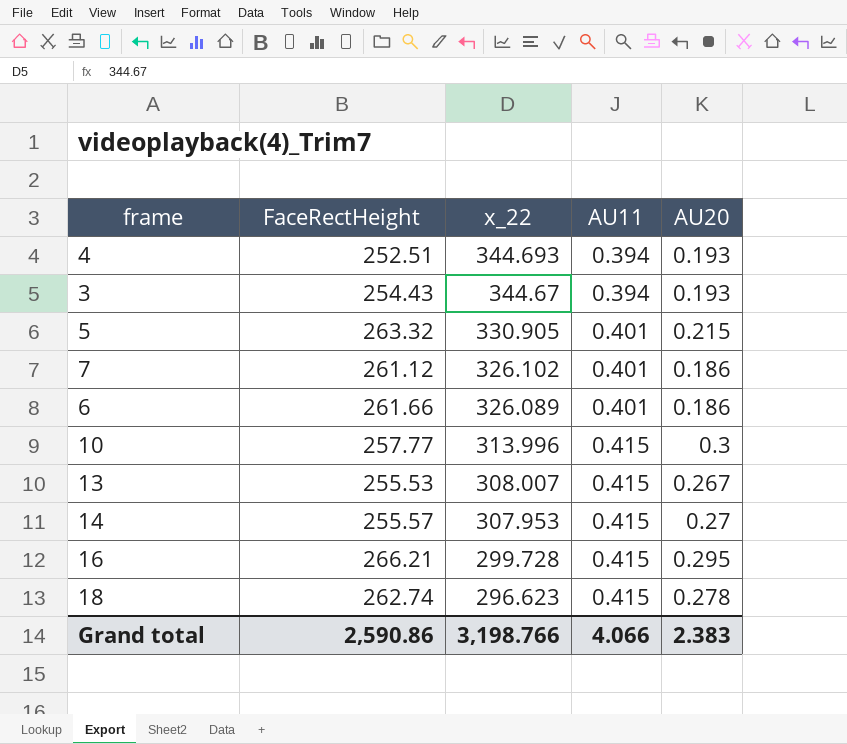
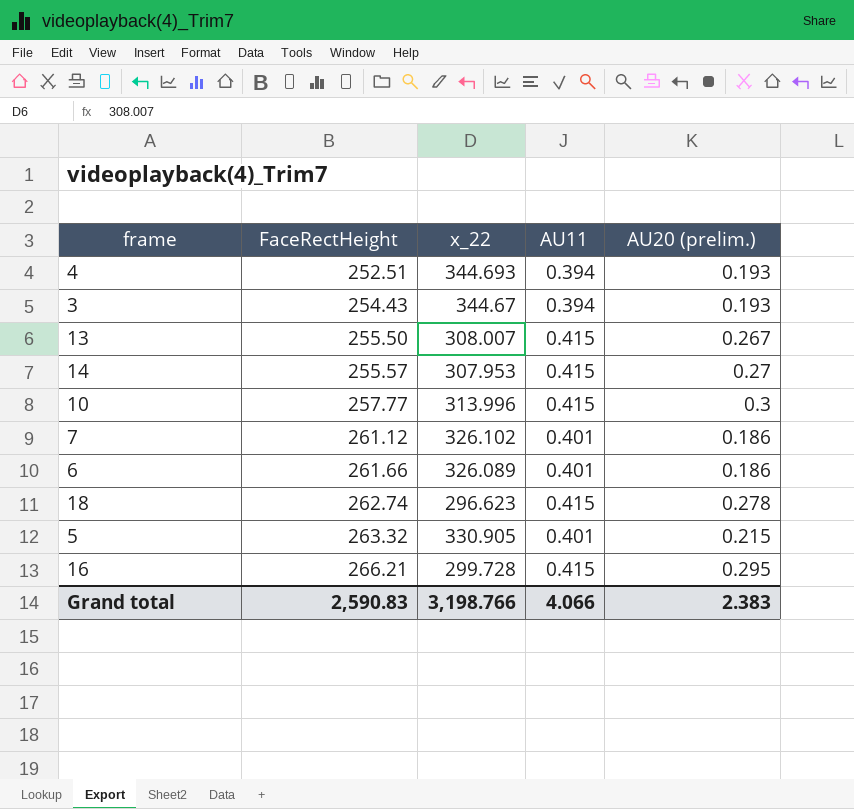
row order: x_22 descending -> FaceRectHeight ascending
column name: AU20 -> AU20 (prelim.)
13 | FaceRectHeight: 255.53 -> 255.50
Grand total | FaceRectHeight: 2,590.86 -> 2,590.83

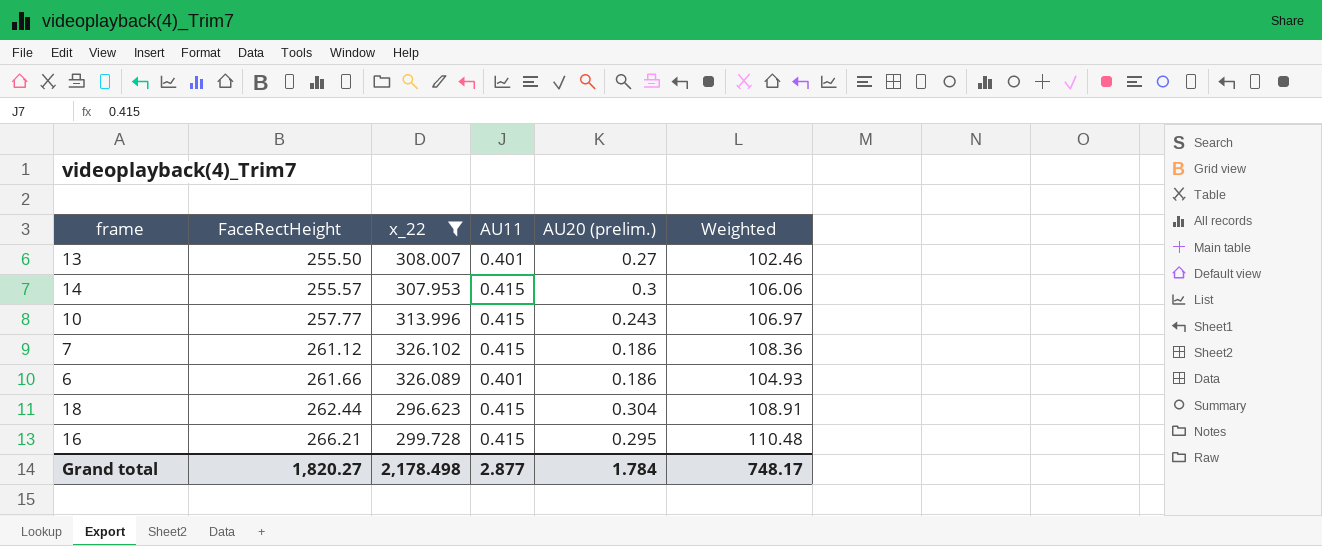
filter: none -> x_22 <= 326.102
column Weighted | formula: none -> [FaceRectHeight] * [AU11]
13 | AU11: 0.415 -> 0.401
13 | AU20 (prelim.): 0.267 -> 0.27
14 | AU20 (prelim.): 0.27 -> 0.3
10 | AU20 (prelim.): 0.3 -> 0.243
7 | AU11: 0.401 -> 0.415
18 | FaceRectHeight: 262.74 -> 262.44
18 | AU20 (prelim.): 0.278 -> 0.304
Grand total | FaceRectHeight: 2,590.83 -> 1,820.27
Grand total | x_22: 3,198.766 -> 2,178.498
Grand total | AU11: 4.066 -> 2.877
Grand total | AU20 (prelim.): 2.383 -> 1.784

